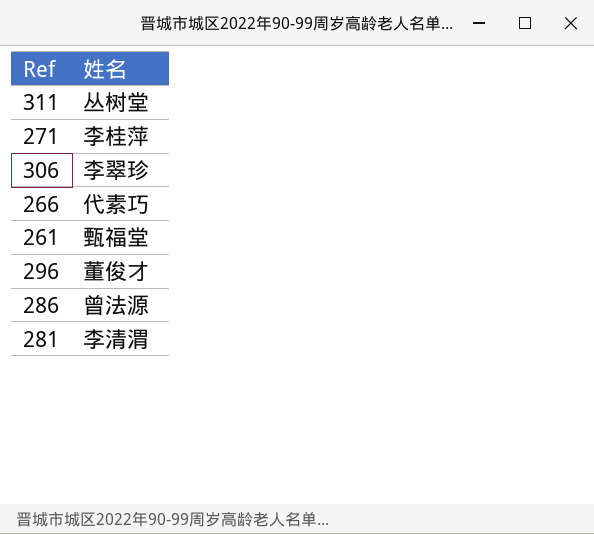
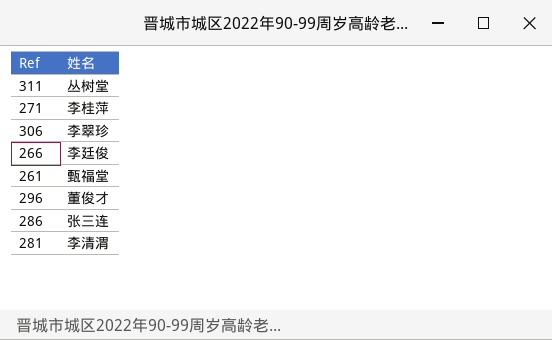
266 | 姓名: 代素巧 -> 李廷俊
286 | 姓名: 曾法源 -> 张三连

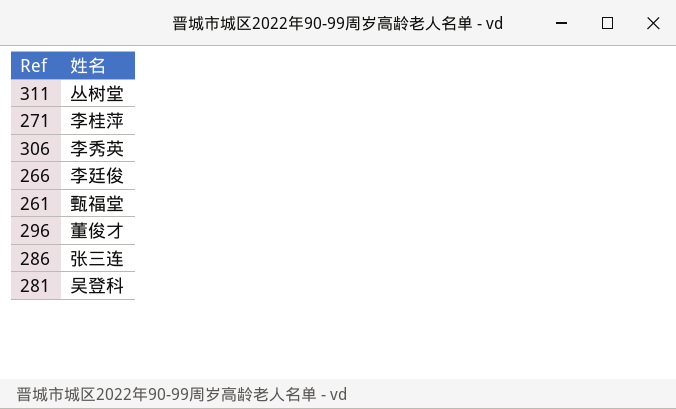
306 | 姓名: 李翠珍 -> 李秀英
281 | 姓名: 李清渭 -> 吴登科

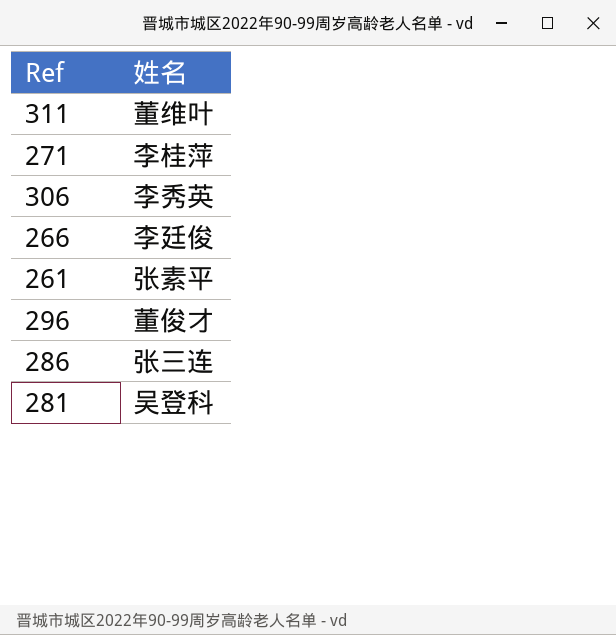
311 | 姓名: 丛树堂 -> 董维叶
261 | 姓名: 甄福堂 -> 张素平

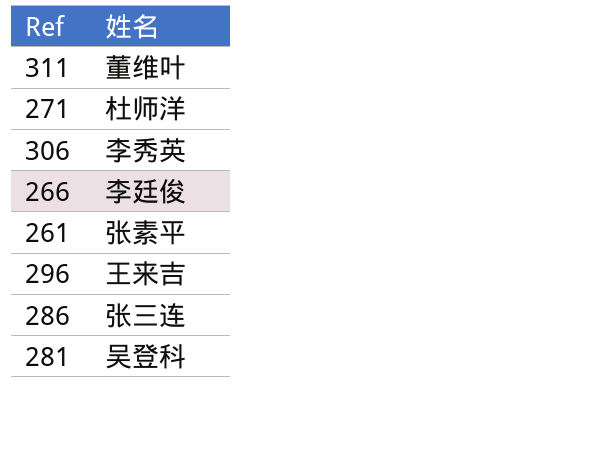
271 | 姓名: 李桂萍 -> 杜师洋
296 | 姓名: 董俊才 -> 王来吉

